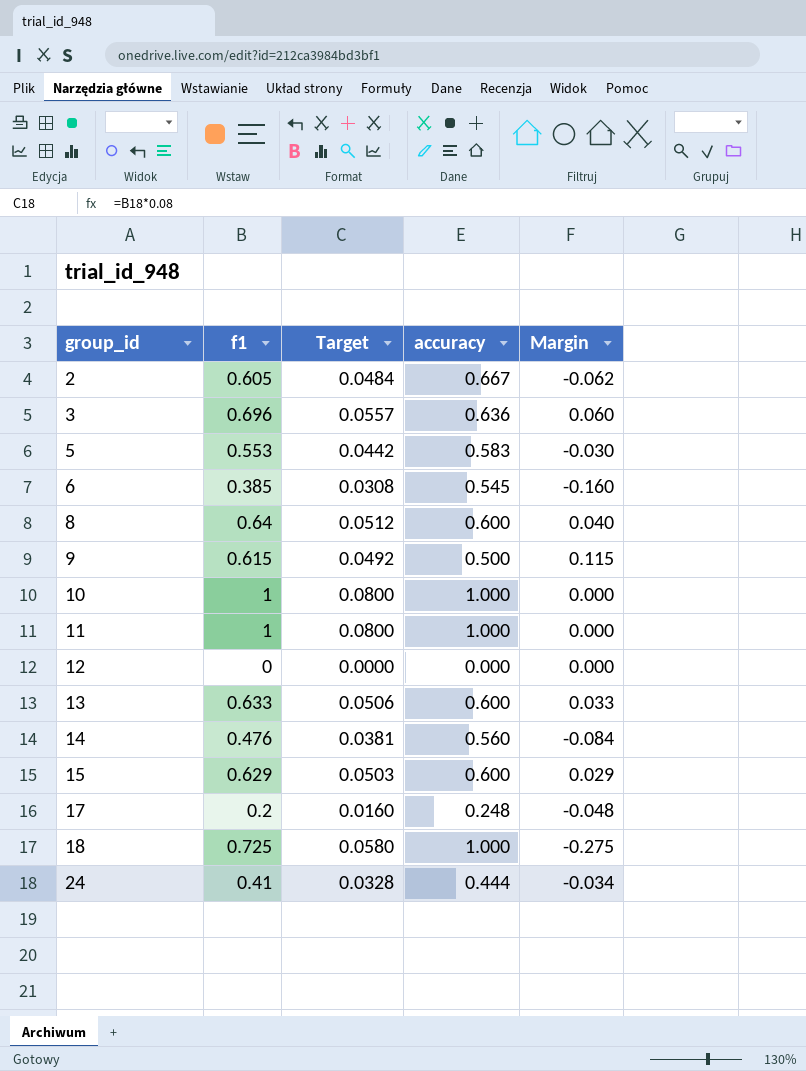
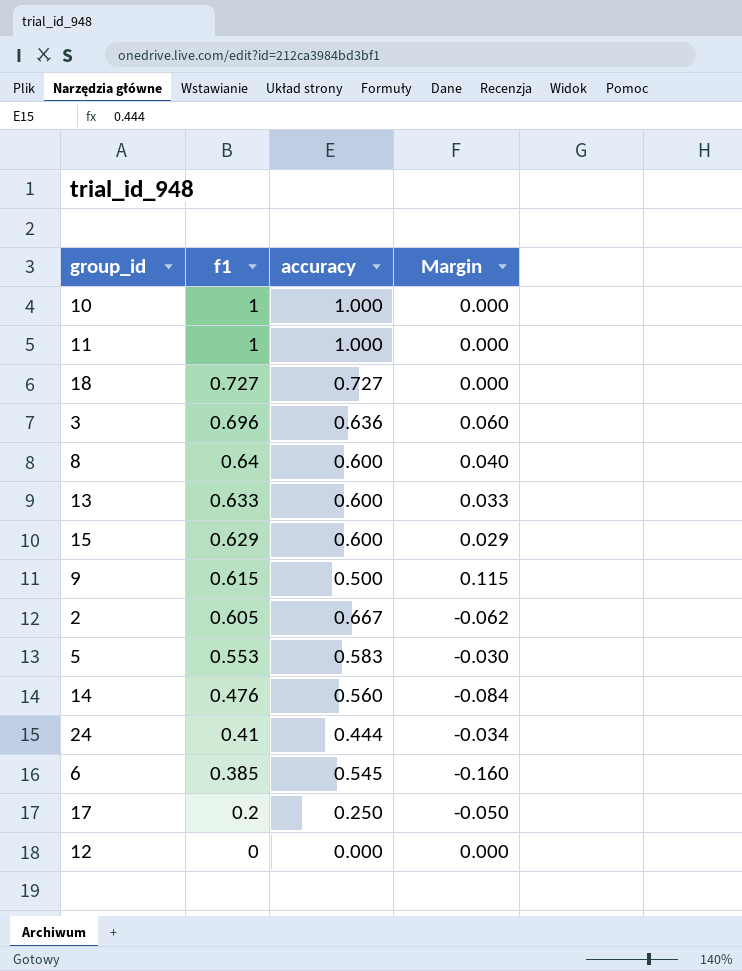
row order: group_id ascending -> f1 descending
column Target | formula: [f1] * 0.08 -> none
18 | f1: 0.725 -> 0.727
18 | accuracy: 1.000 -> 0.727
18 | Margin: -0.275 -> 0.000
17 | accuracy: 0.248 -> 0.250
17 | Margin: -0.048 -> -0.050

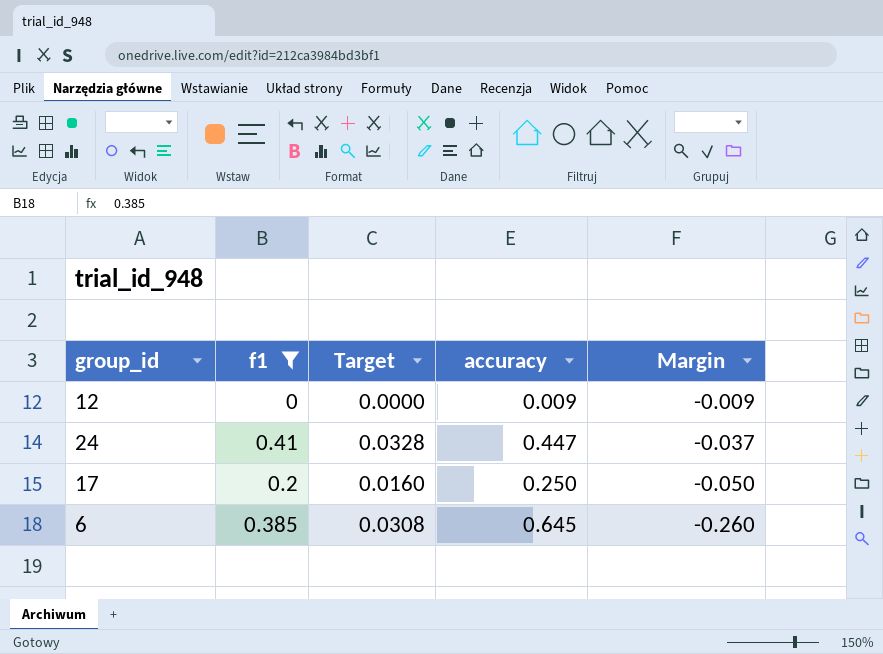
filter: none -> f1 <= 0.41
row order: f1 descending -> Margin descending
column Target | formula: none -> [f1] * 0.08
12 | accuracy: 0.000 -> 0.009
12 | Margin: 0.000 -> -0.009
24 | accuracy: 0.444 -> 0.447
24 | Margin: -0.034 -> -0.037
6 | accuracy: 0.545 -> 0.645
6 | Margin: -0.160 -> -0.260

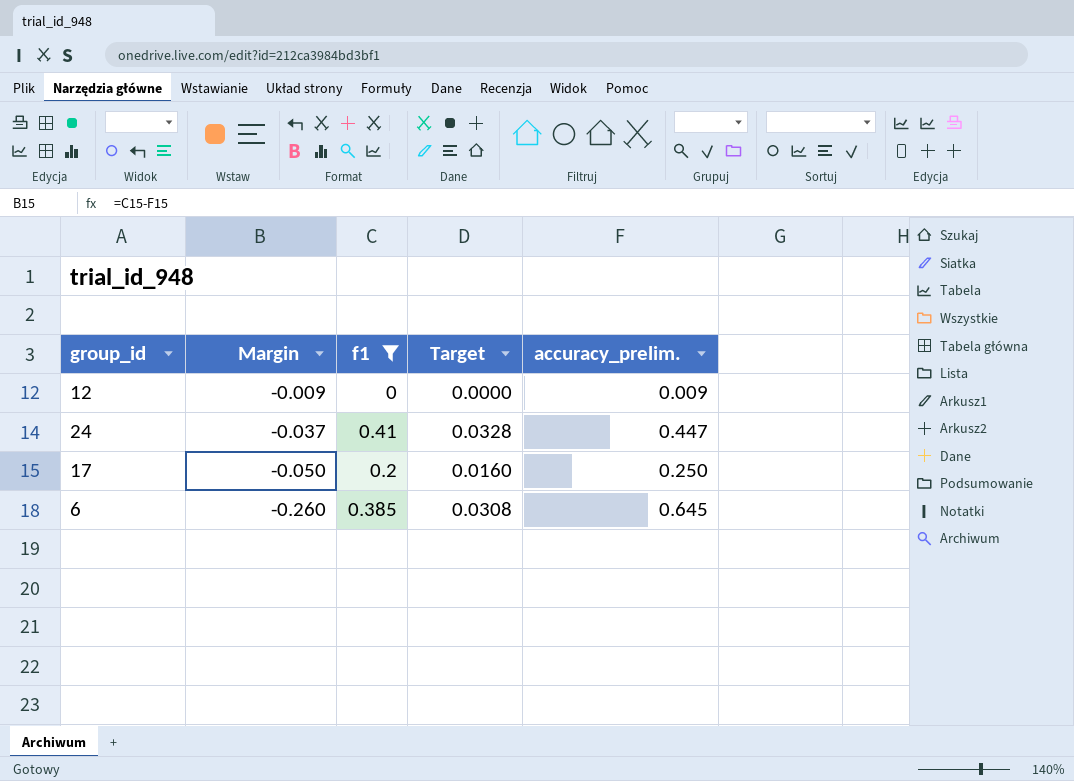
column Margin | position: 5 -> 2
column name: accuracy -> accuracy_prelim.

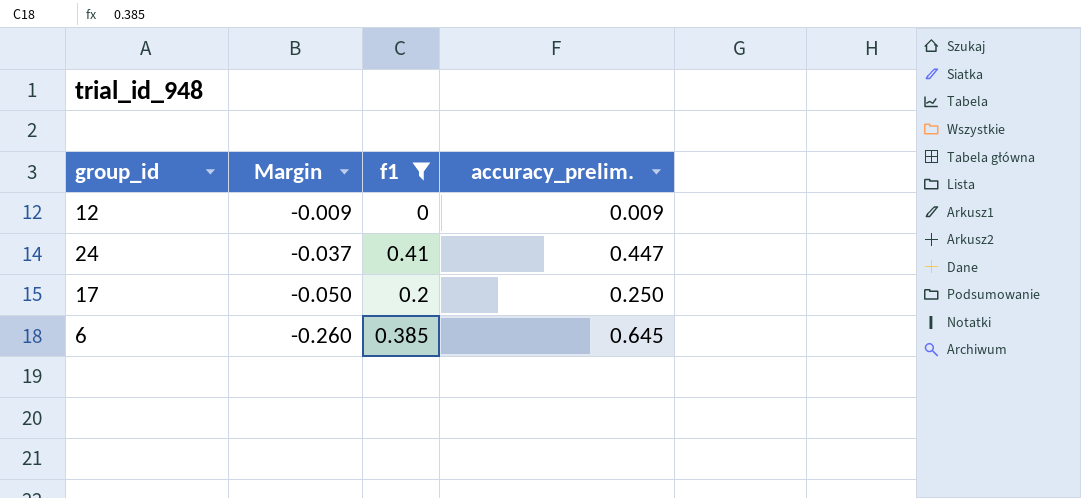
column Target | formula: [f1] * 0.08 -> none

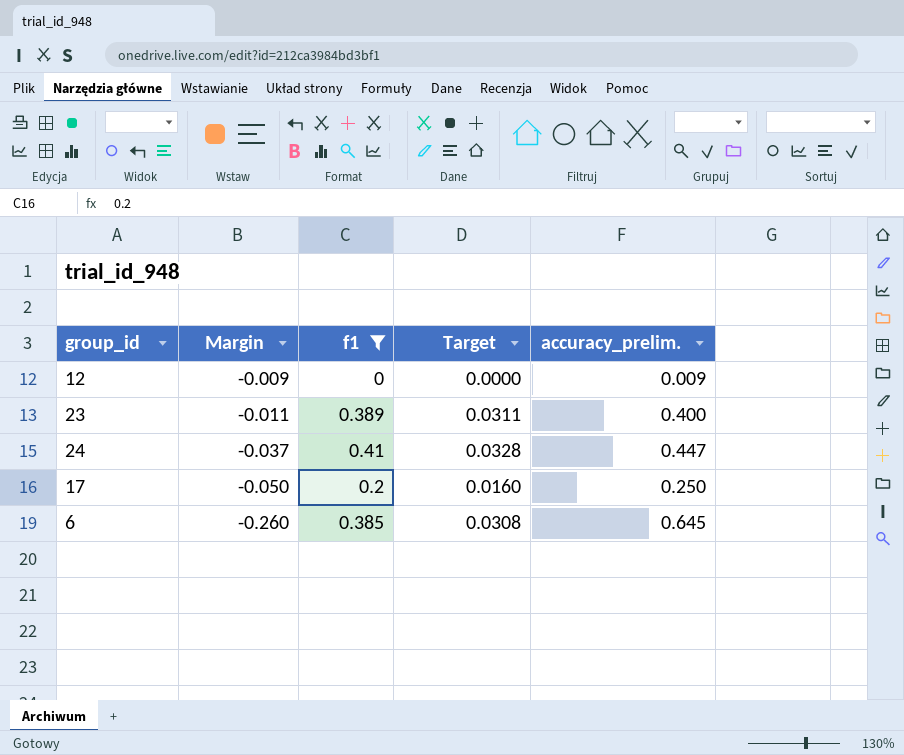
column Target | formula: none -> [f1] * 0.08
row 23: none -> -0.011 | 0.389 | 0.0311 | 0.400

